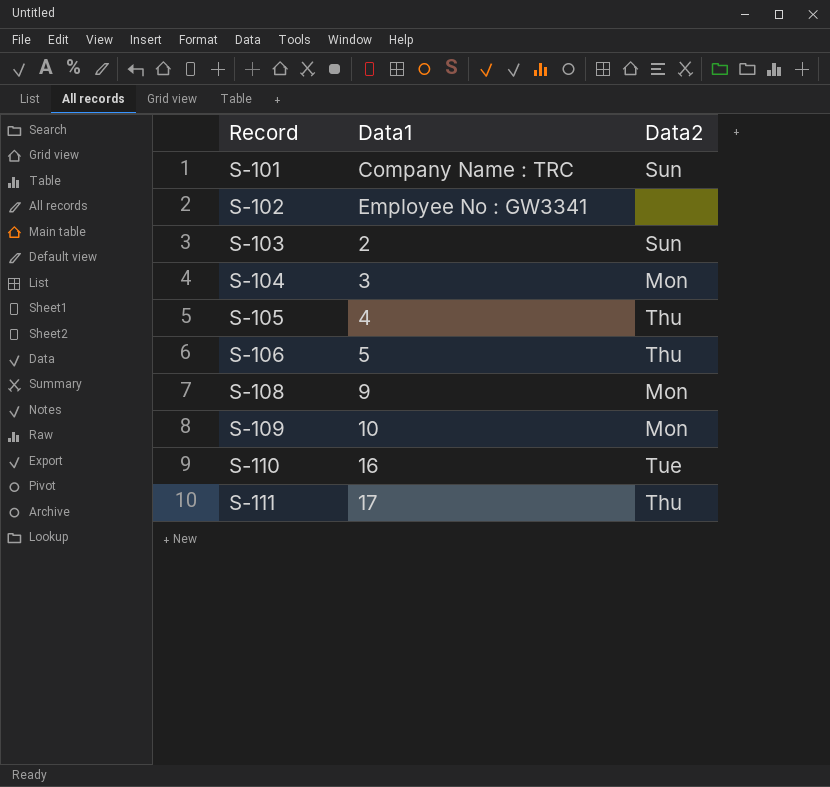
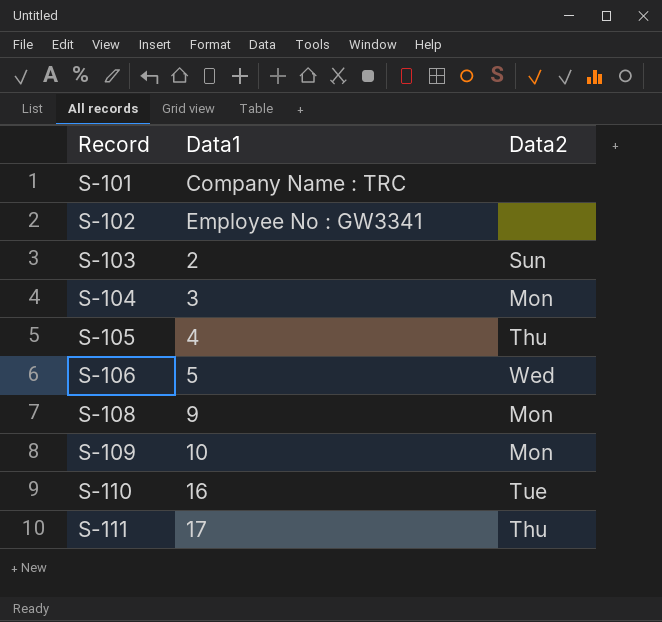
S-101 | Data2: Sun -> none
S-106 | Data2: Thu -> Wed

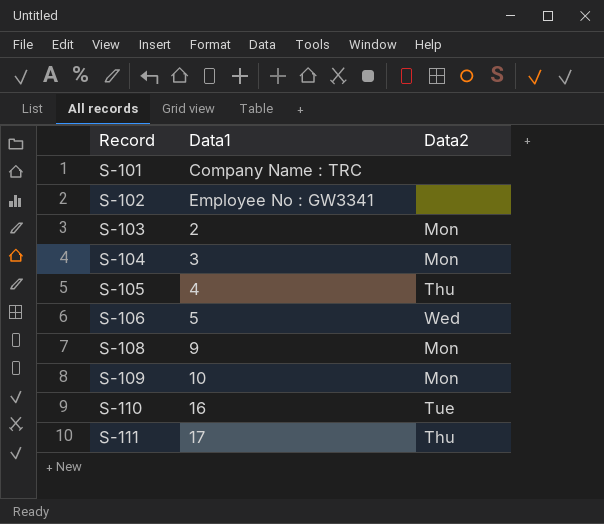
S-103 | Data2: Sun -> Mon

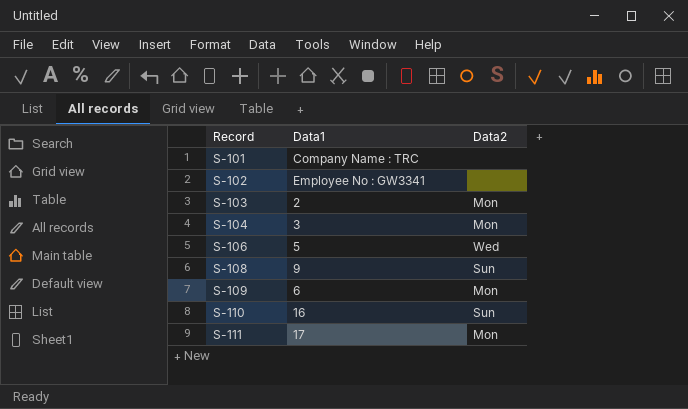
row S-105: 4 | Thu -> none
S-108 | Data2: Mon -> Sun
S-109 | Data1: 10 -> 6
S-110 | Data2: Tue -> Sun
S-111 | Data2: Thu -> Mon

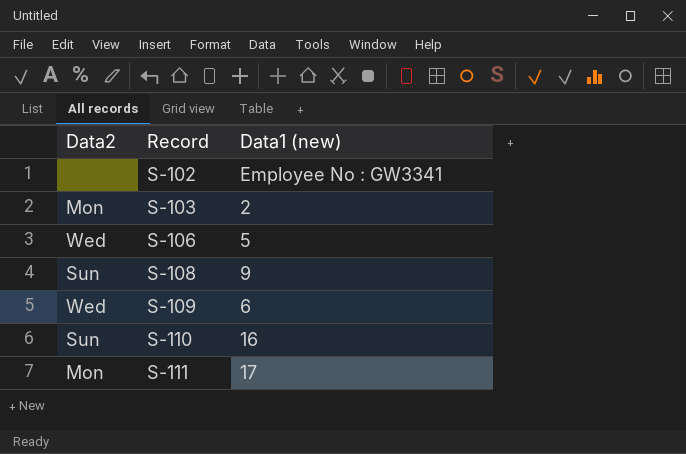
column Data2 | position: 3 -> 1
column name: Data1 -> Data1 (new)
row S-101: Company Name : TRC | none -> none
row S-104: 3 | Mon -> none
S-109 | Data2: Mon -> Wed

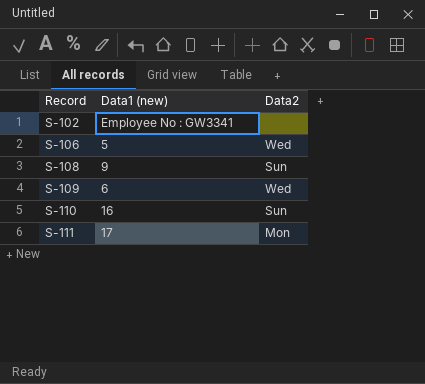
column Data2 | position: 1 -> 3
row S-103: Mon | 2 -> none

